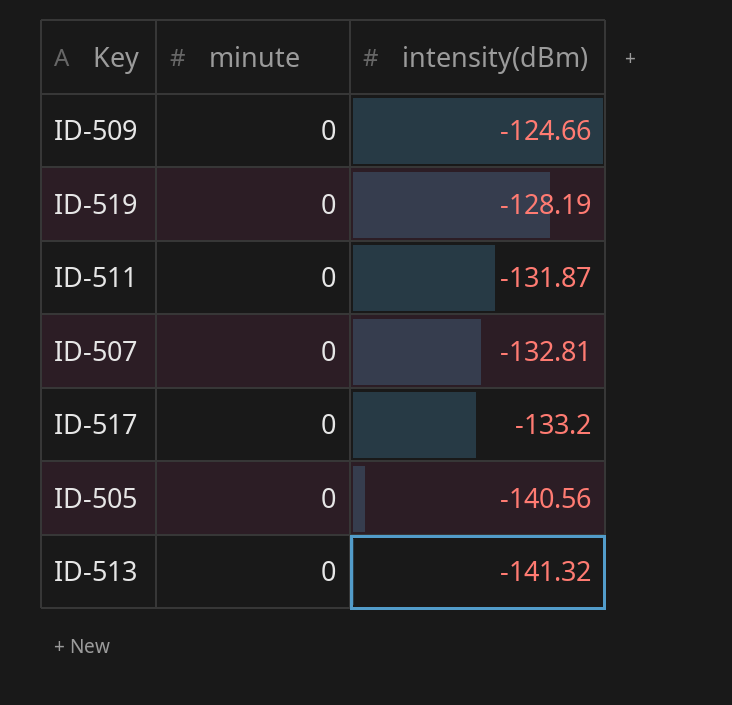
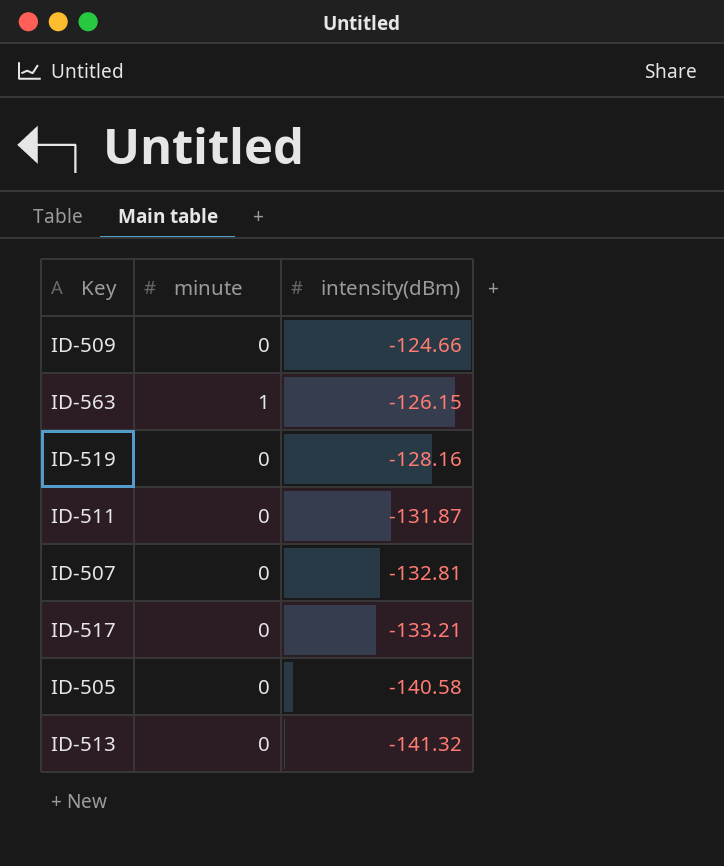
row ID-563: none -> 1 | -126.15
ID-519 | intensity(dBm): -128.19 -> -128.16
ID-517 | intensity(dBm): -133.2 -> -133.21
ID-505 | intensity(dBm): -140.56 -> -140.58

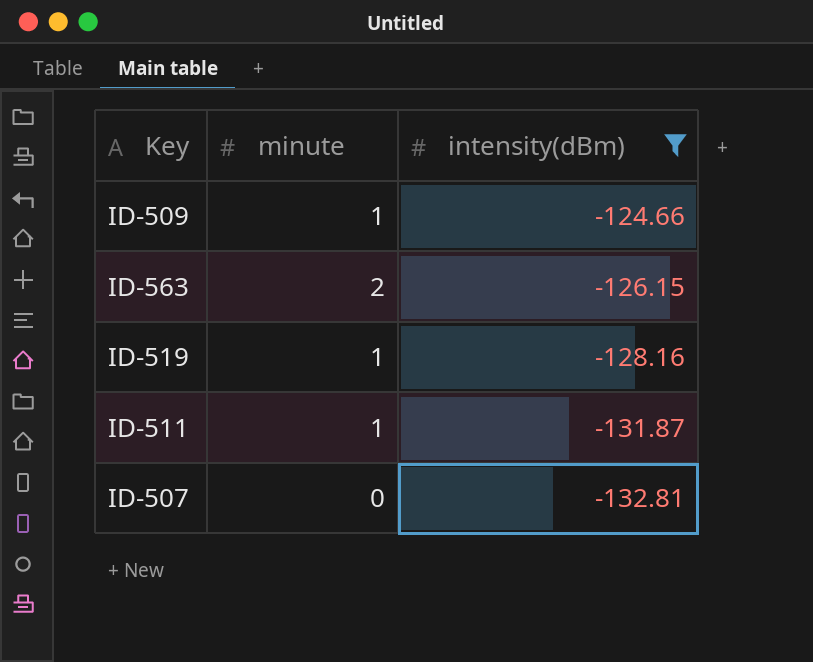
filter: none -> intensity(dBm) >= -132.81
ID-509 | minute: 0 -> 1
ID-563 | minute: 1 -> 2
ID-519 | minute: 0 -> 1
ID-511 | minute: 0 -> 1

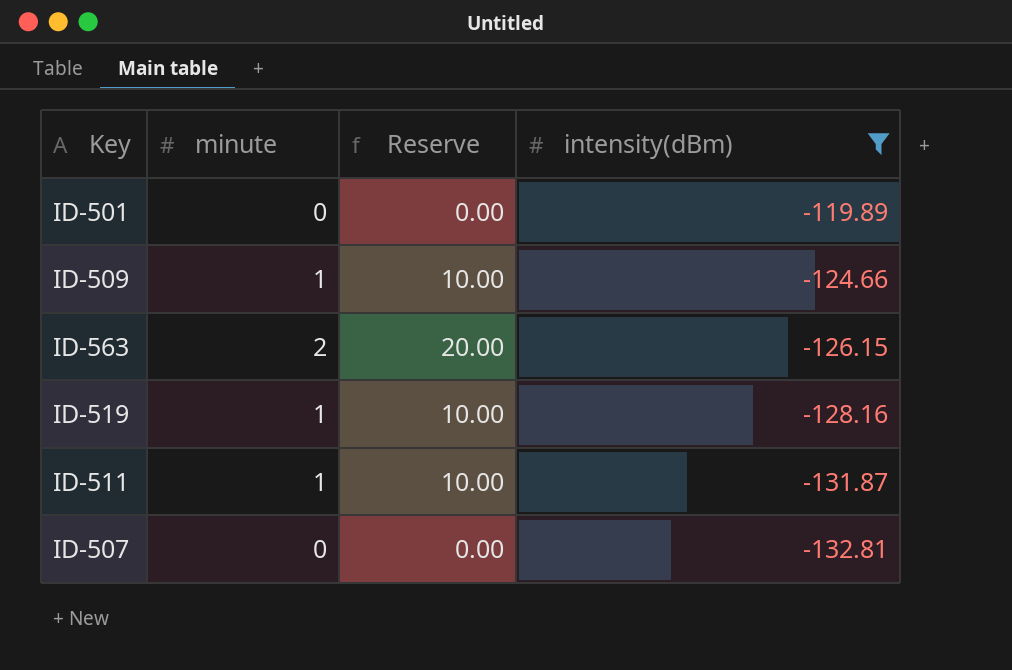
column Reserve | formula: none -> [minute] * 10
row ID-501: none -> 0 | 0.00 | -119.89

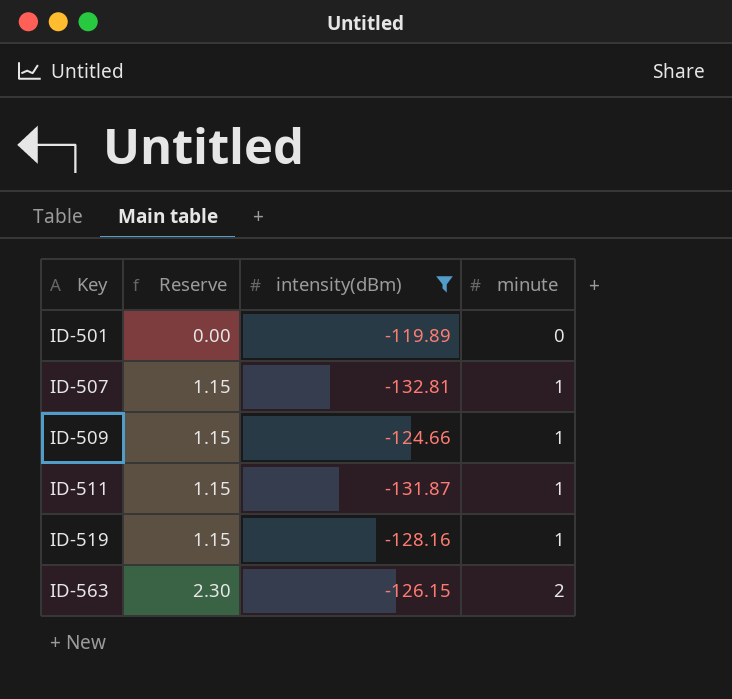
row order: intensity(dBm) descending -> Key ascending
column Reserve | formula: [minute] * 10 -> [minute] * 1.15
column minute | position: 2 -> 4
ID-507 | minute: 0 -> 1

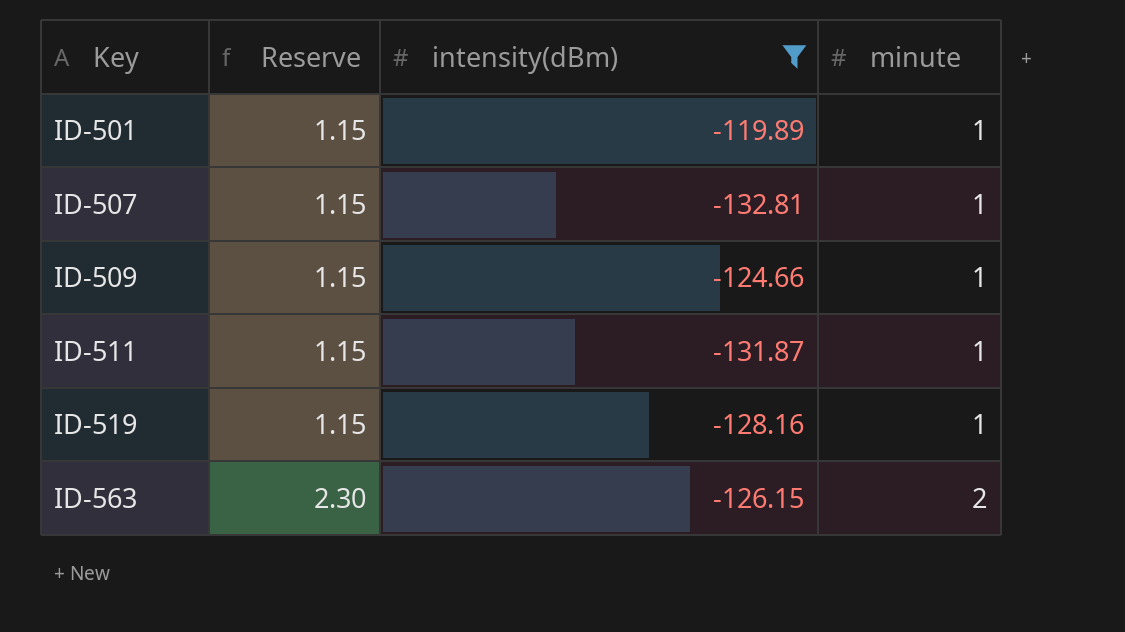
ID-501 | Reserve: 0.00 -> 1.15
ID-501 | minute: 0 -> 1

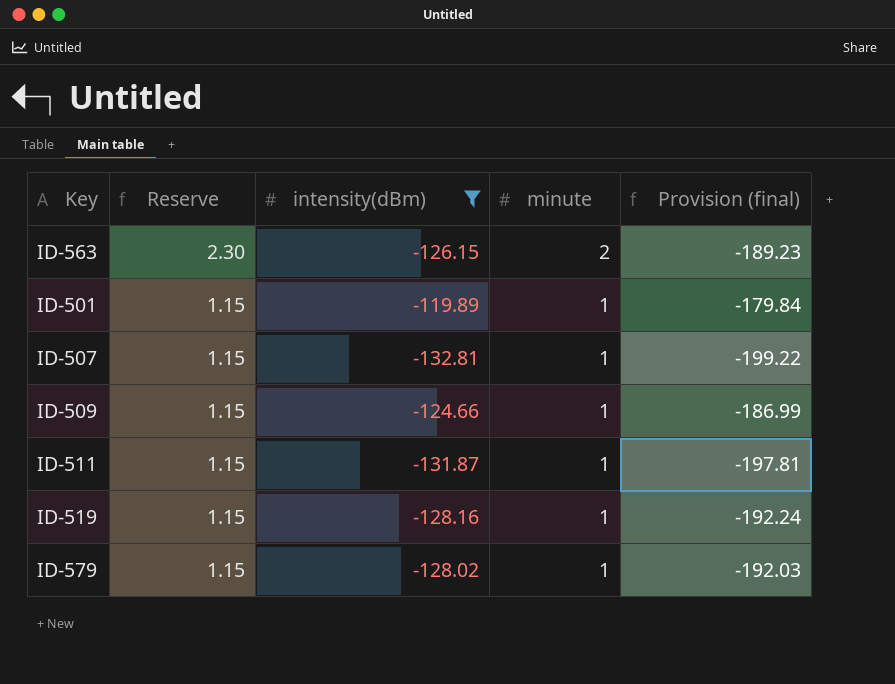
row order: Key ascending -> Reserve descending
column Provision (final) | formula: none -> [intensity(dBm)] * 1.5
row ID-579: none -> 1.15 | -128.02 | 1 | -192.03

